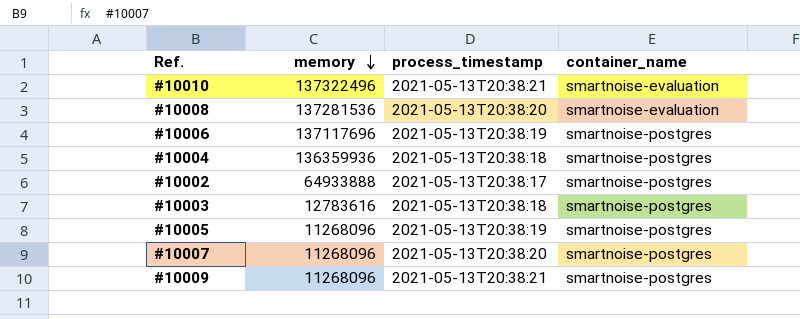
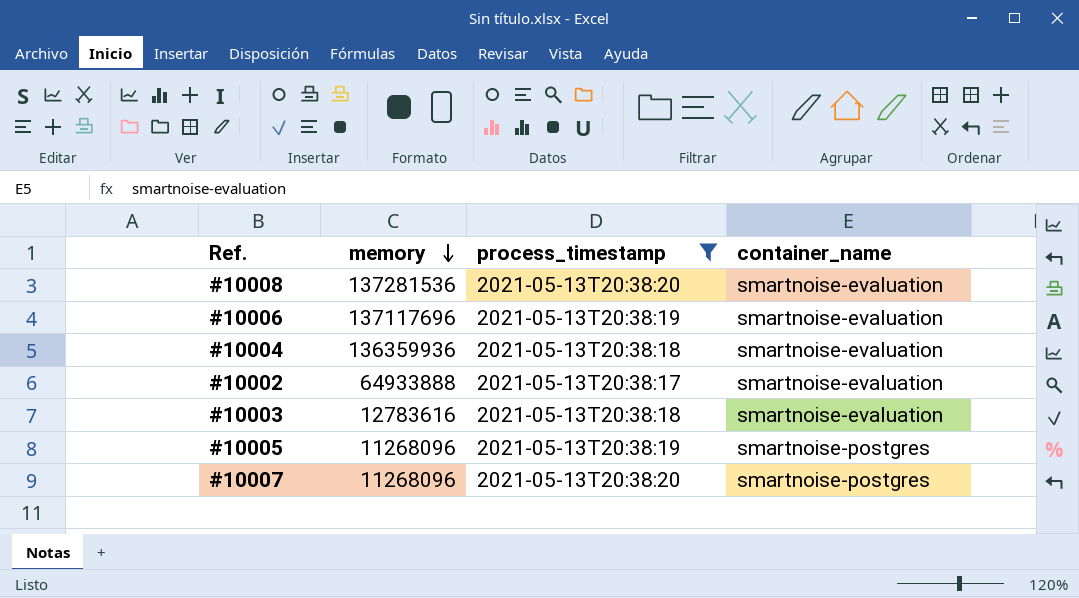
filter: none -> process_timestamp != 2021-05-13T20:38:21
#10006 | container_name: smartnoise-postgres -> smartnoise-evaluation
#10004 | container_name: smartnoise-postgres -> smartnoise-evaluation
#10002 | container_name: smartnoise-postgres -> smartnoise-evaluation
#10003 | container_name: smartnoise-postgres -> smartnoise-evaluation

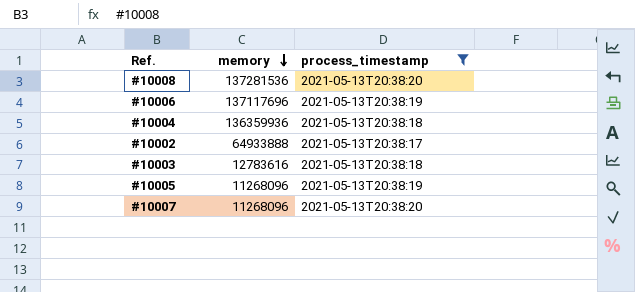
column container_name | position: 4 -> none

